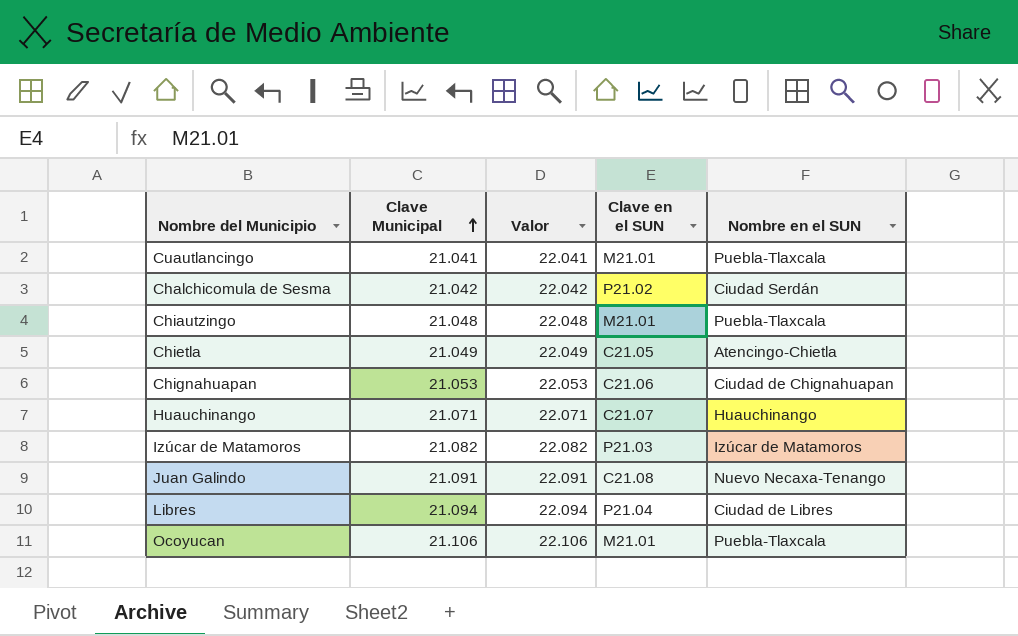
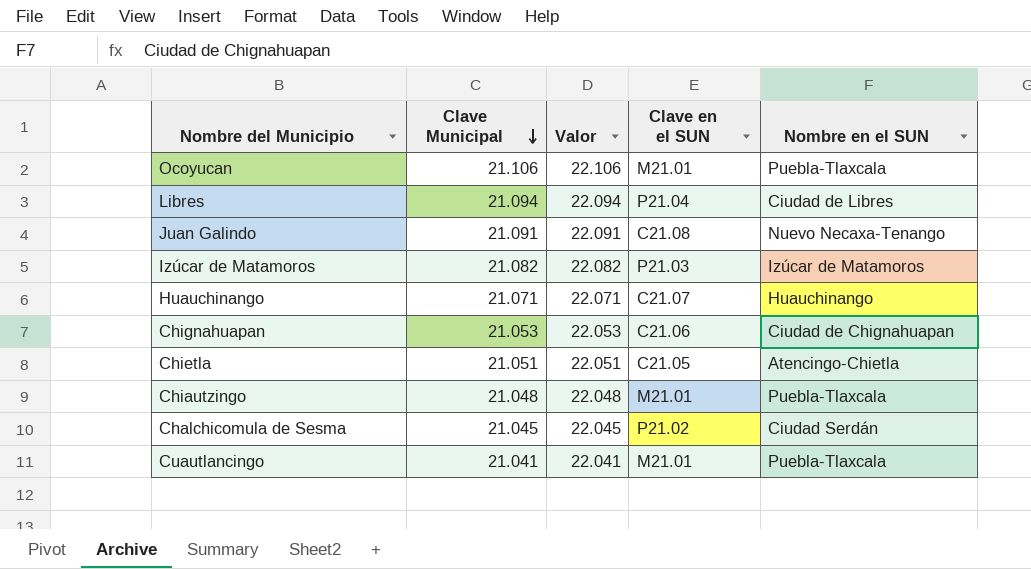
row order: Clave Municipal ascending -> Clave Municipal descending
Chietla | Clave Municipal: 21.049 -> 21.051
Chietla | Valor: 22.049 -> 22.051
Chalchicomula de Sesma | Clave Municipal: 21.042 -> 21.045
Chalchicomula de Sesma | Valor: 22.042 -> 22.045

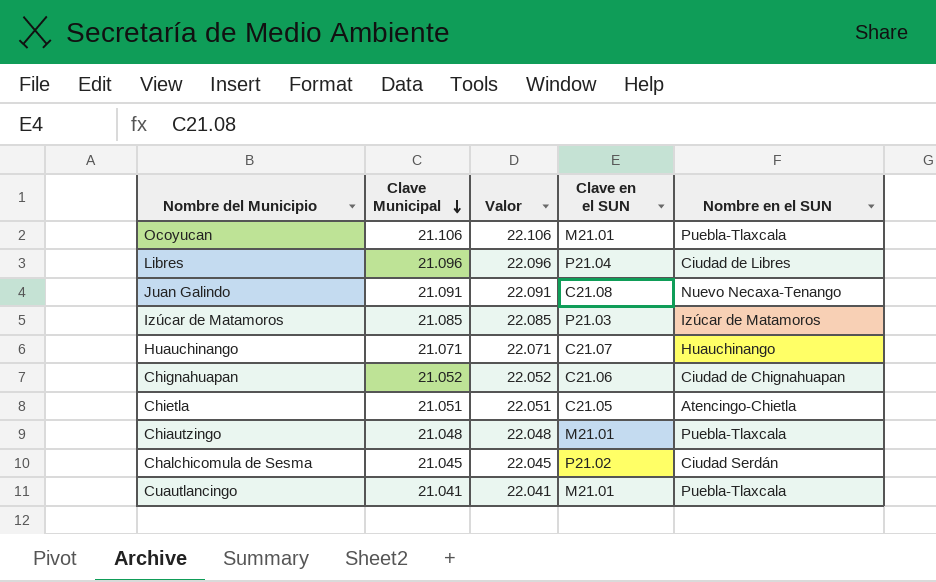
Libres | Clave Municipal: 21.094 -> 21.096
Libres | Valor: 22.094 -> 22.096
Izúcar de Matamoros | Clave Municipal: 21.082 -> 21.085
Izúcar de Matamoros | Valor: 22.082 -> 22.085
Chignahuapan | Clave Municipal: 21.053 -> 21.052
Chignahuapan | Valor: 22.053 -> 22.052

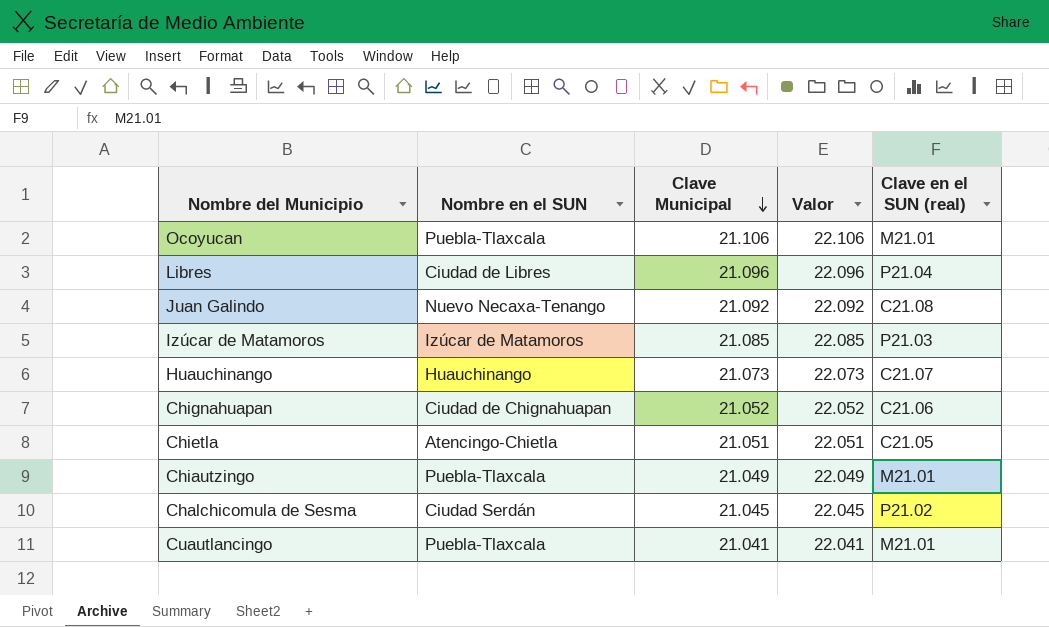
column Nombre en el SUN | position: 5 -> 2
column name: Clave en el SUN -> Clave en el SUN (real)
Juan Galindo | Clave Municipal: 21.091 -> 21.092
Juan Galindo | Valor: 22.091 -> 22.092
Huauchinango | Clave Municipal: 21.071 -> 21.073
Huauchinango | Valor: 22.071 -> 22.073
Chiautzingo | Clave Municipal: 21.048 -> 21.049
Chiautzingo | Valor: 22.048 -> 22.049

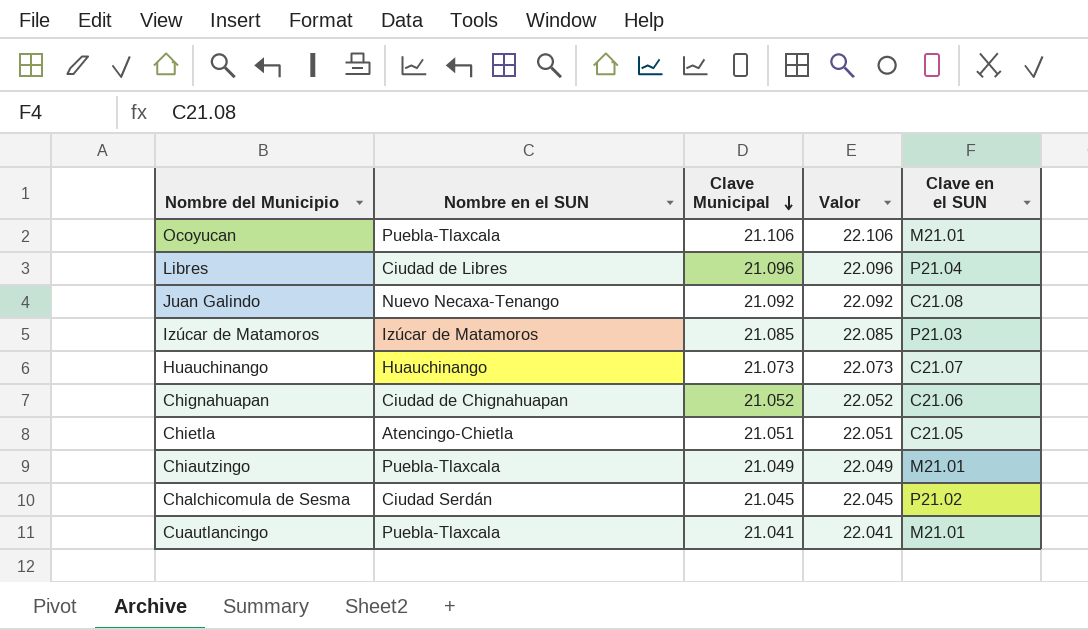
column name: Clave en el SUN (real) -> Clave en el SUN

